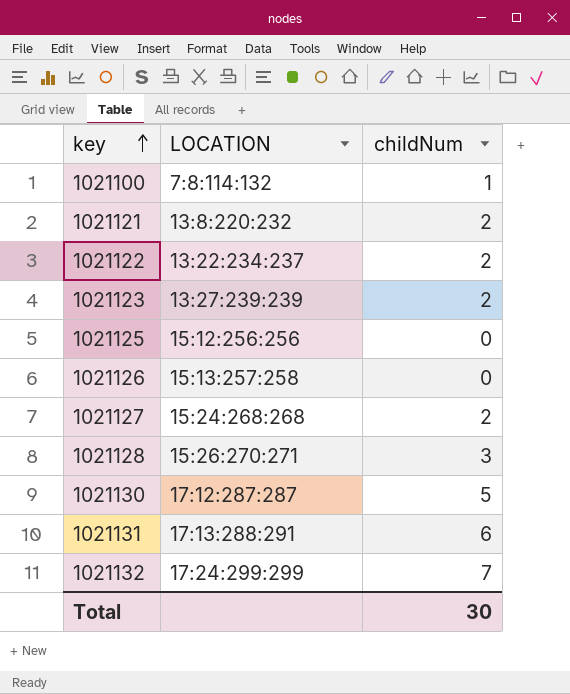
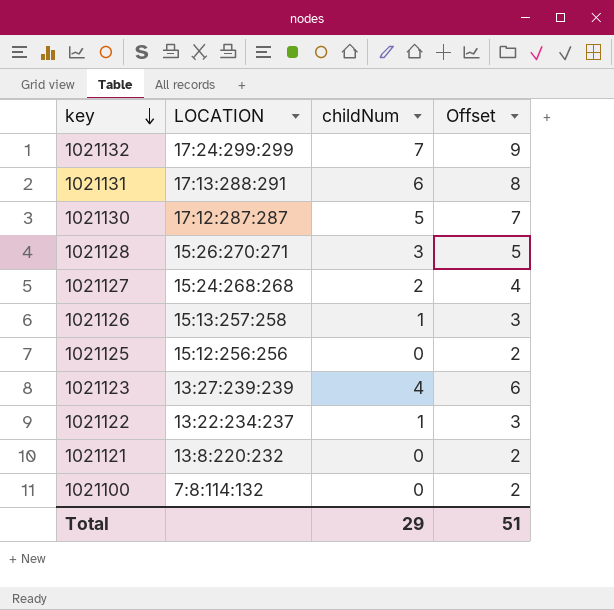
row order: key ascending -> key descending
column Offset | formula: none -> [childNum] + 2
1021126 | childNum: 0 -> 1
1021123 | childNum: 2 -> 4
1021122 | childNum: 2 -> 1
1021121 | childNum: 2 -> 0
1021100 | childNum: 1 -> 0
Total | childNum: 30 -> 29

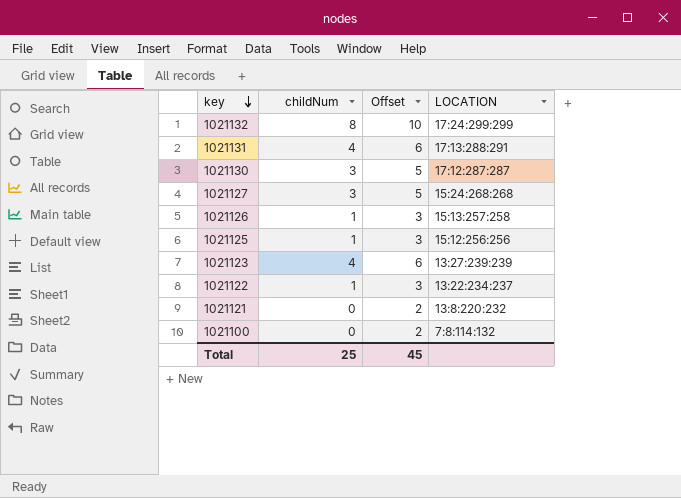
column LOCATION | position: 2 -> 4
row 1021128: 15:26:270:271 | 3 | 5 -> none
1021132 | childNum: 7 -> 8
1021132 | Offset: 9 -> 10
1021131 | childNum: 6 -> 4
1021131 | Offset: 8 -> 6
1021130 | childNum: 5 -> 3
1021130 | Offset: 7 -> 5
1021127 | childNum: 2 -> 3
1021127 | Offset: 4 -> 5
1021125 | childNum: 0 -> 1
1021125 | Offset: 2 -> 3
Total | childNum: 29 -> 25
Total | Offset: 51 -> 45

